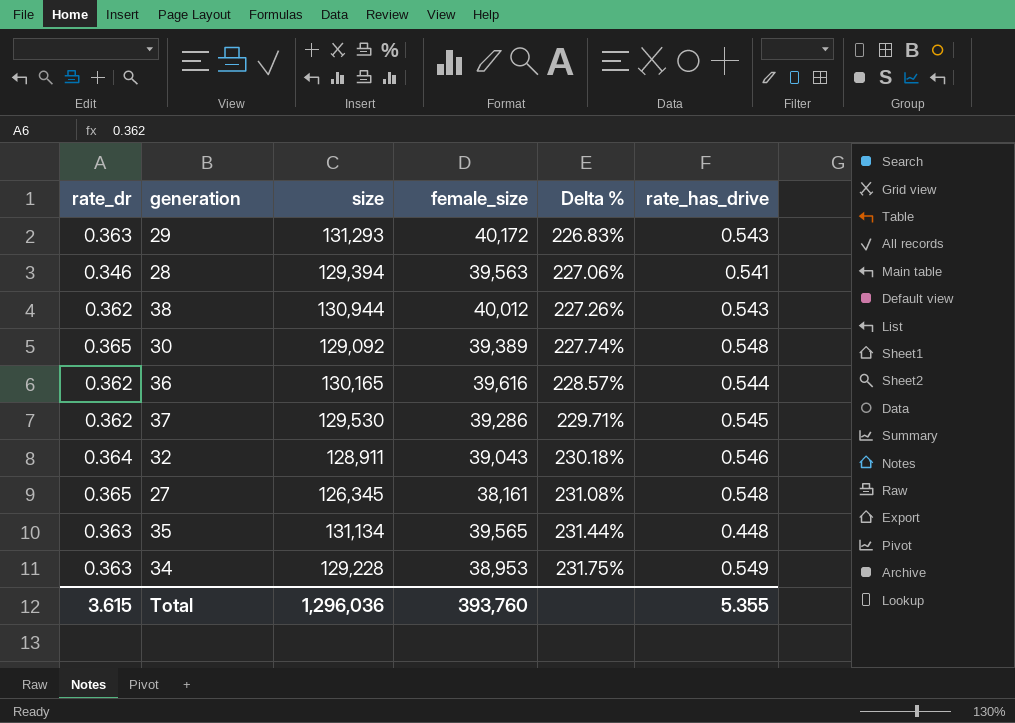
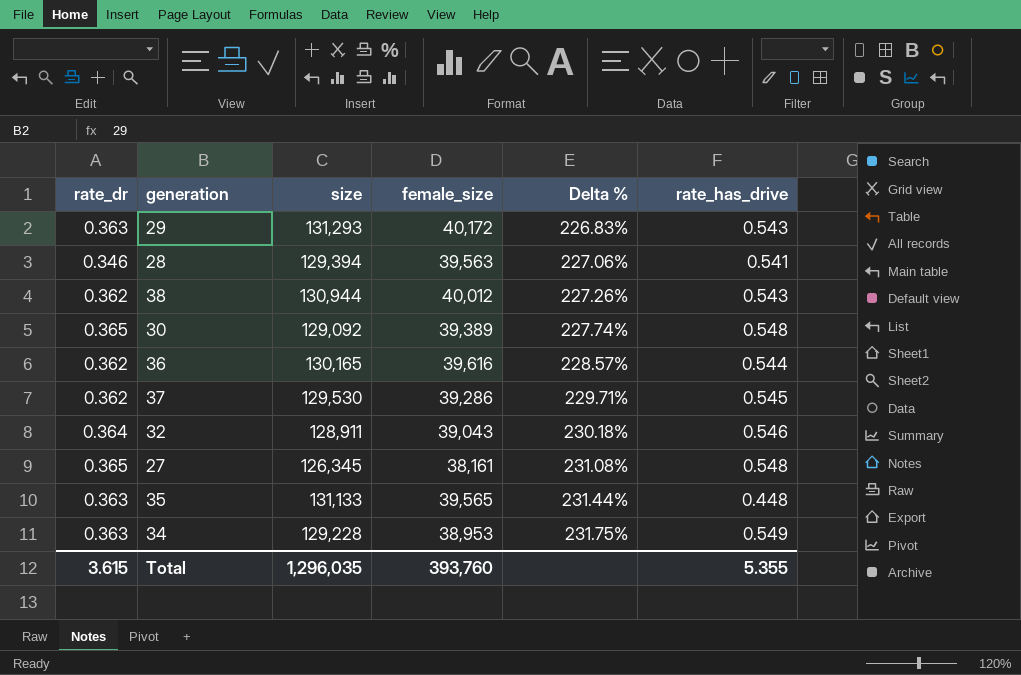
35 | size: 131,134 -> 131,133
Total | size: 1,296,036 -> 1,296,035

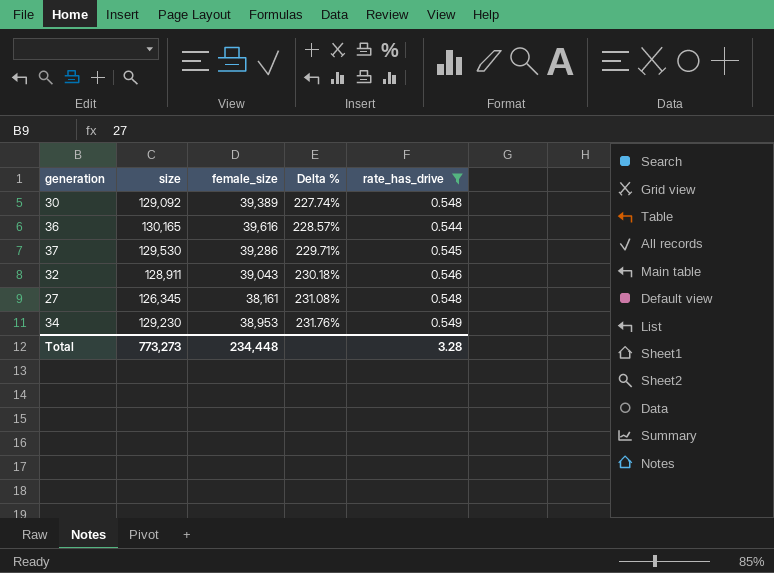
filter: none -> rate_has_drive >= 0.544
column rate_dr | position: 1 -> none
34 | size: 129,228 -> 129,230
34 | Delta %: 231.75% -> 231.76%
Total | size: 1,296,035 -> 773,273
Total | female_size: 393,760 -> 234,448
Total | rate_has_drive: 5.355 -> 3.28

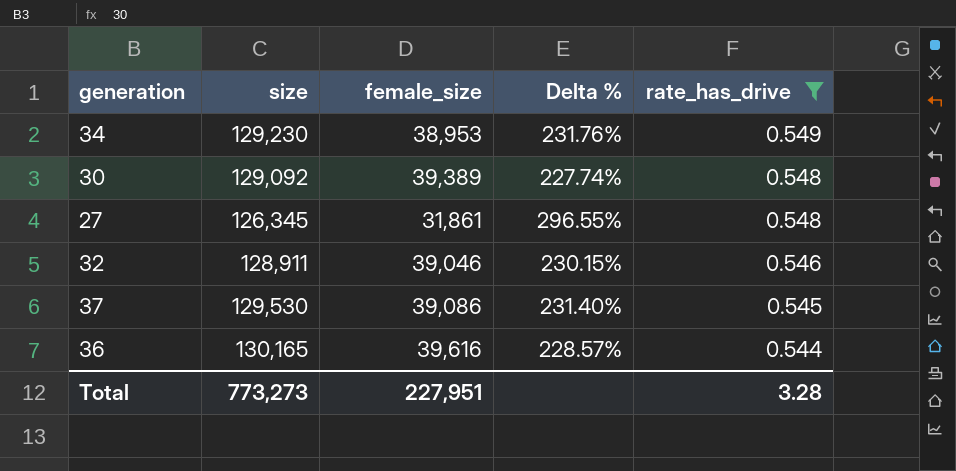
row order: Delta % ascending -> rate_has_drive descending
27 | female_size: 38,161 -> 31,861
27 | Delta %: 231.08% -> 296.55%
32 | female_size: 39,043 -> 39,046
32 | Delta %: 230.18% -> 230.15%
37 | female_size: 39,286 -> 39,086
37 | Delta %: 229.71% -> 231.40%
Total | female_size: 234,448 -> 227,951

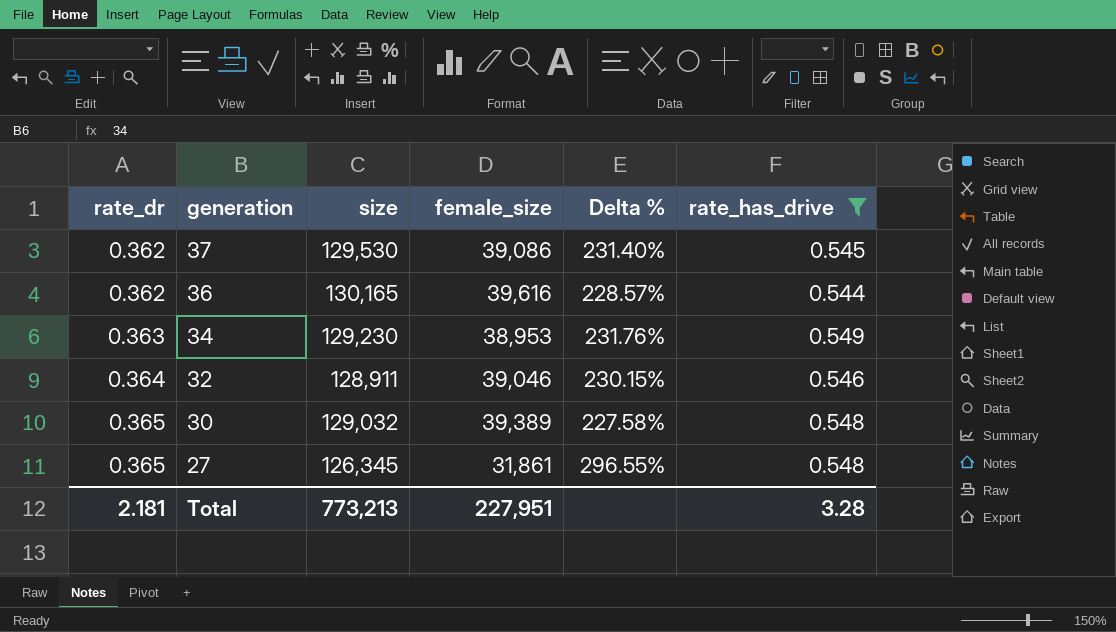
row order: rate_has_drive descending -> rate_dr ascending
column rate_dr | position: none -> 1
30 | size: 129,092 -> 129,032
30 | Delta %: 227.74% -> 227.58%
Total | size: 773,273 -> 773,213

